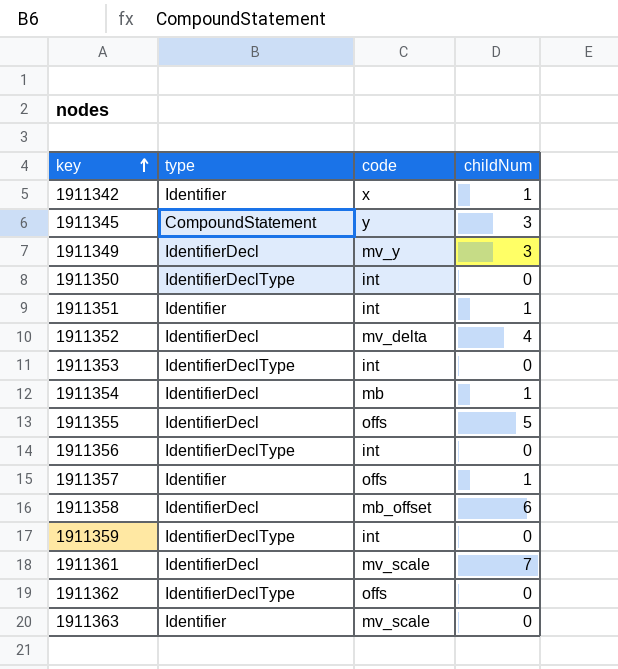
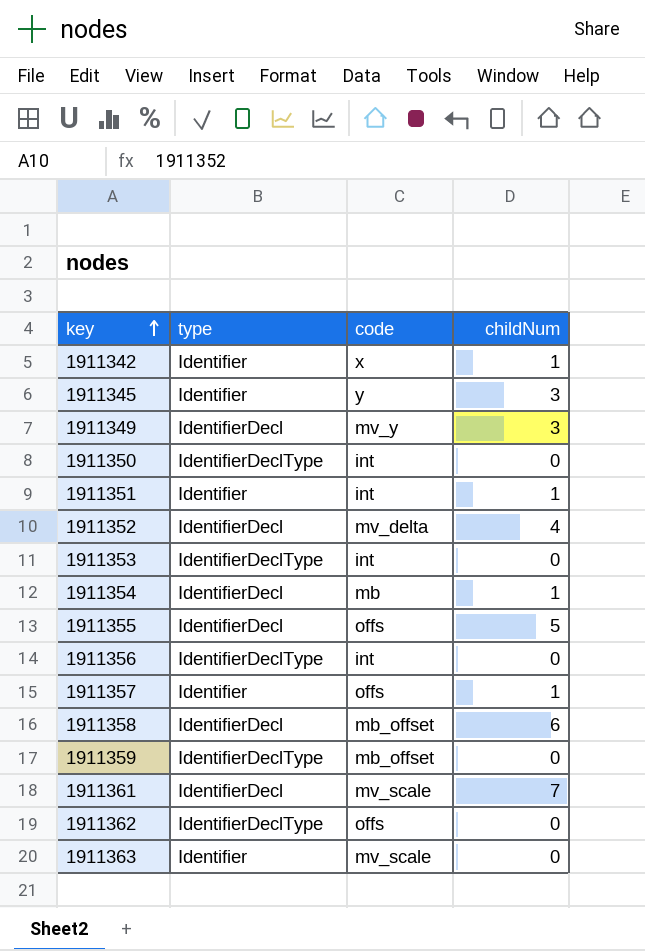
1911345 | type: CompoundStatement -> Identifier
1911359 | code: int -> mb_offset

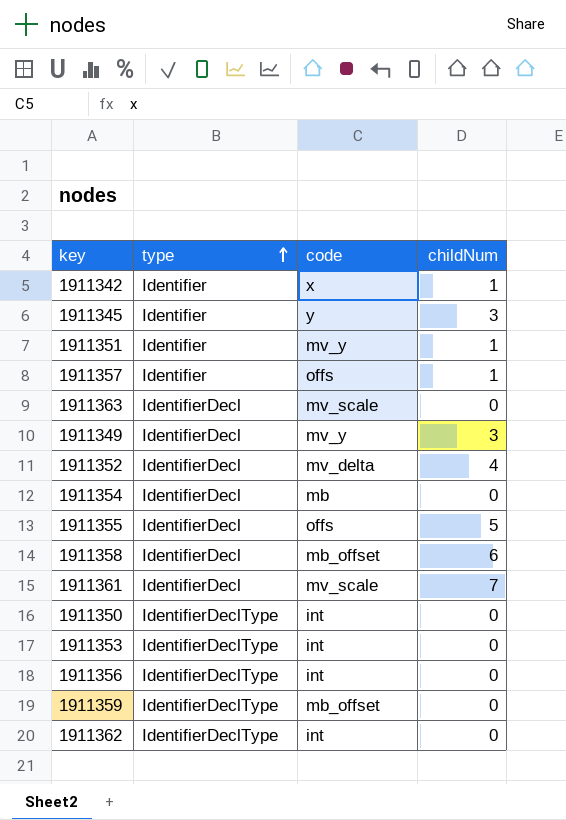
row order: key ascending -> type ascending
1911351 | code: int -> mv_y
1911363 | type: Identifier -> IdentifierDecl
1911354 | childNum: 1 -> 0
1911362 | code: offs -> int

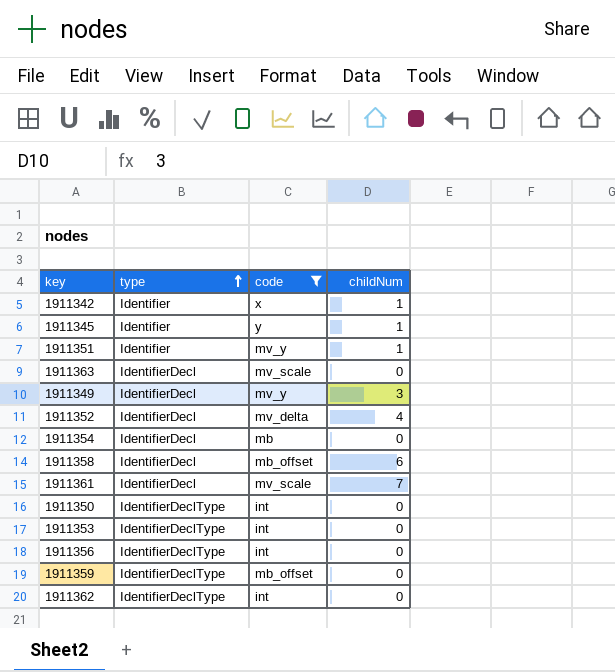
filter: none -> code != offs
1911345 | childNum: 3 -> 1

